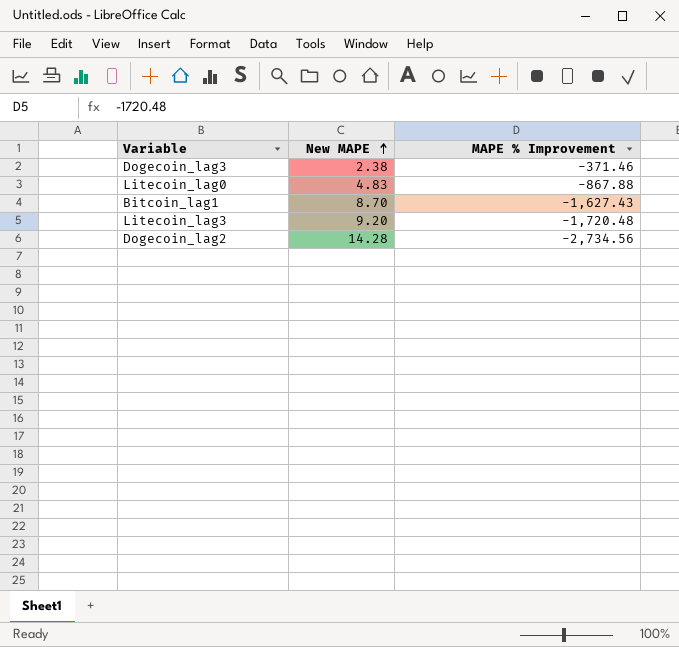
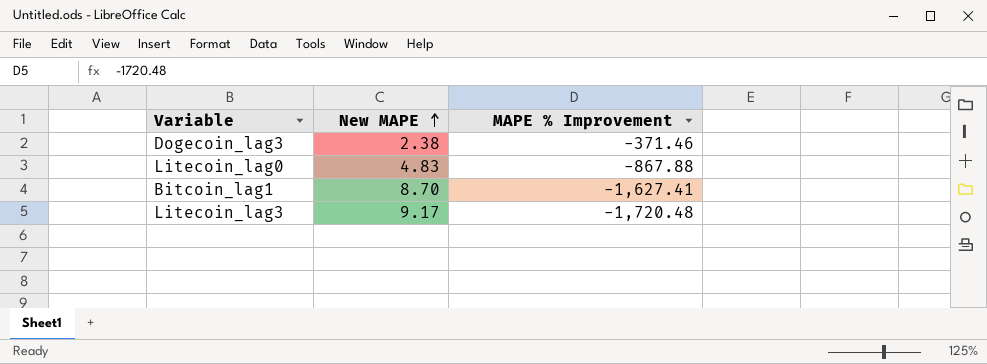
row Dogecoin_lag2: 14.28 | -2,734.56 -> none
Bitcoin_lag1 | MAPE % Improvement: -1,627.43 -> -1,627.41
Litecoin_lag3 | New MAPE: 9.20 -> 9.17

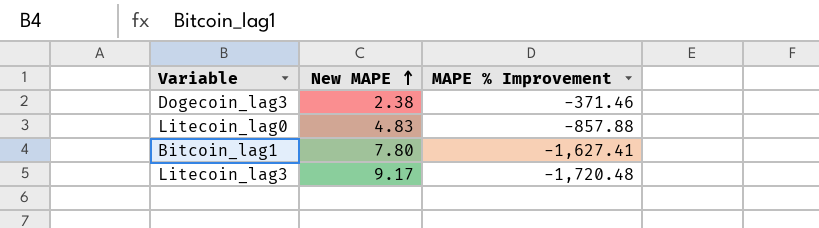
Litecoin_lag0 | MAPE % Improvement: -867.88 -> -857.88
Bitcoin_lag1 | New MAPE: 8.70 -> 7.80

